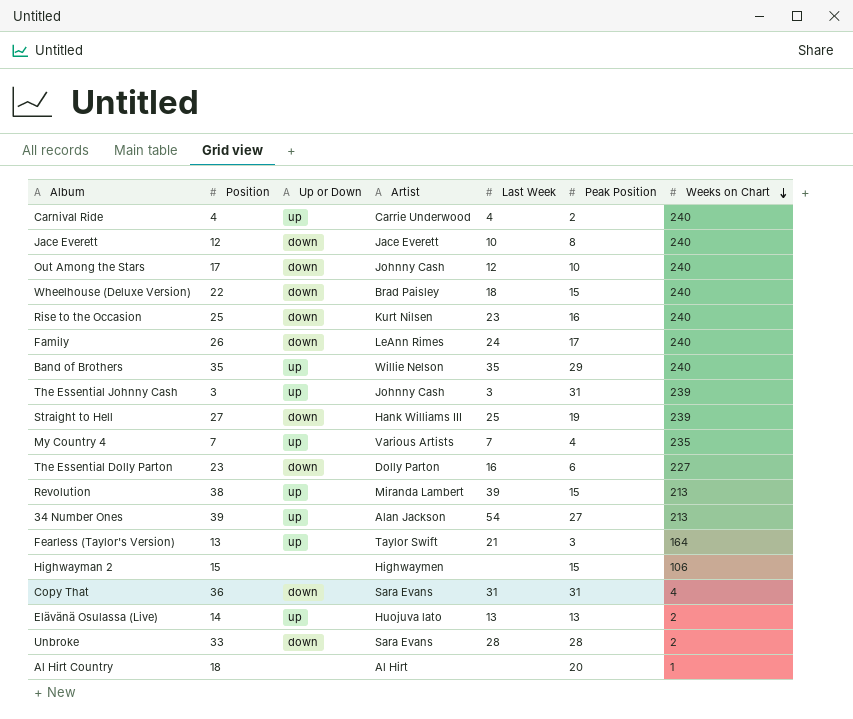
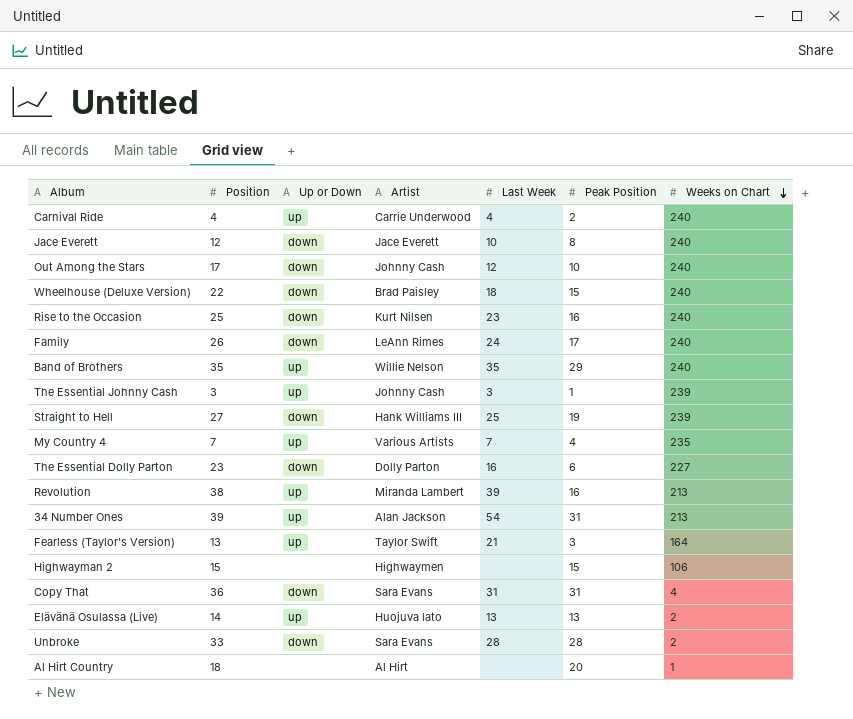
The Essential Johnny Cash | Peak Position: 31 -> 1
Revolution | Peak Position: 15 -> 16
34 Number Ones | Peak Position: 27 -> 31

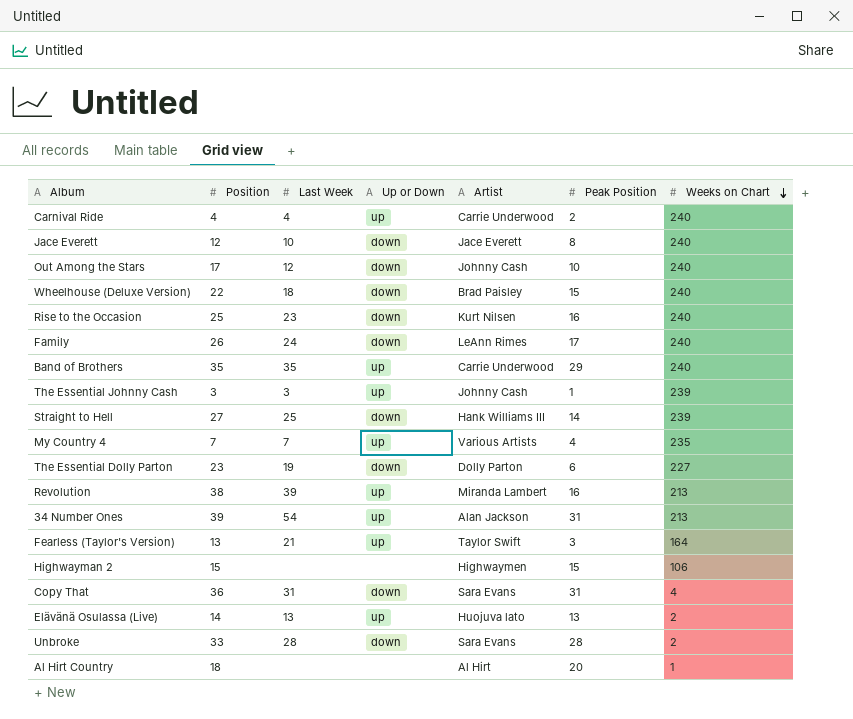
column Last Week | position: 5 -> 3
Band of Brothers | Artist: Willie Nelson -> Carrie Underwood
Straight to Hell | Peak Position: 19 -> 14
The Essential Dolly Parton | Last Week: 16 -> 19

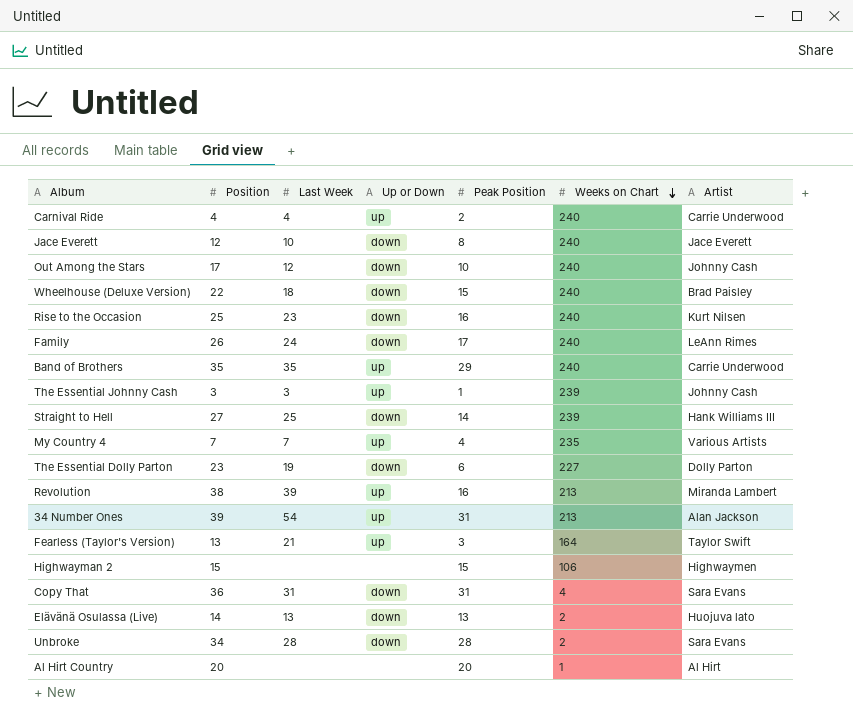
column Artist | position: 5 -> 7
Elävänä Osulassa (Live) | Up or Down: up -> down
Unbroke | Position: 33 -> 34
Al Hirt Country | Position: 18 -> 20

